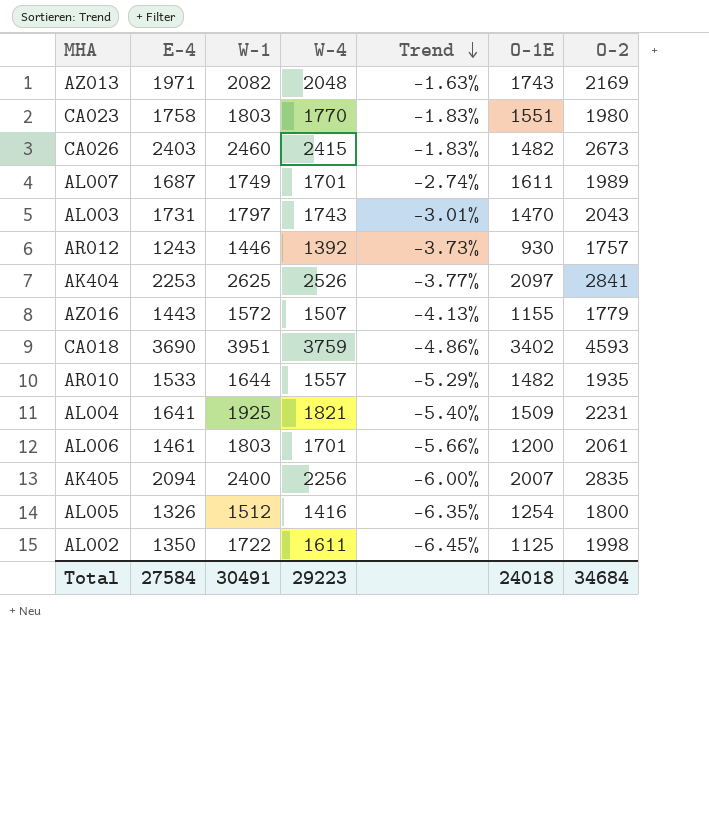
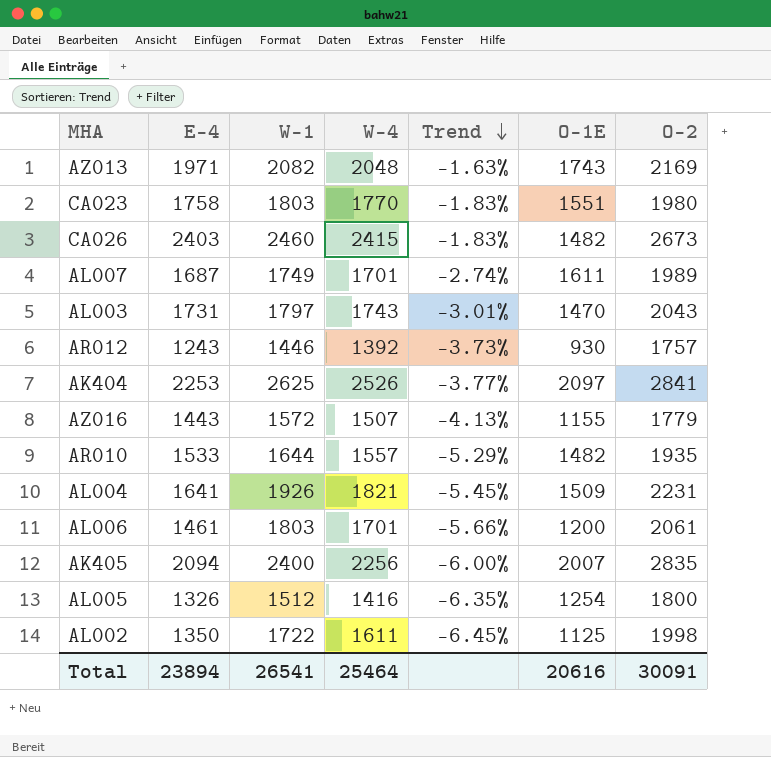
row CA018: 3690 | 3951 | 3759 | -4.86% | 3402 | 4593 -> none
AL004 | W-1: 1925 -> 1926
AL004 | Trend: -5.40% -> -5.45%
Total | E-4: 27584 -> 23894
Total | W-1: 30491 -> 26541
Total | W-4: 29223 -> 25464
Total | O-1E: 24018 -> 20616
Total | O-2: 34684 -> 30091

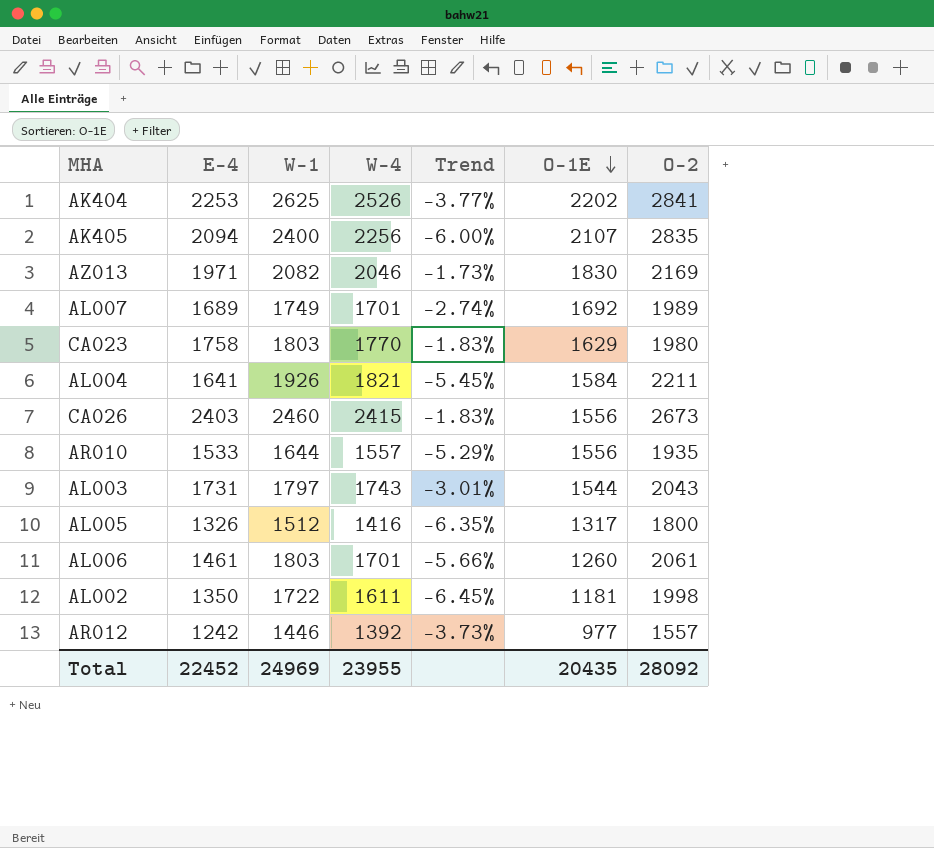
row order: Trend descending -> O-1E descending
row AZ016: 1443 | 1572 | 1507 | -4.13% | 1155 | 1779 -> none
AK404 | O-1E: 2097 -> 2202
AK405 | O-1E: 2007 -> 2107
AZ013 | W-4: 2048 -> 2046
AZ013 | Trend: -1.63% -> -1.73%
AZ013 | O-1E: 1743 -> 1830
AL007 | E-4: 1687 -> 1689
AL007 | O-1E: 1611 -> 1692
CA023 | O-1E: 1551 -> 1629
AL004 | O-1E: 1509 -> 1584
AL004 | O-2: 2231 -> 2211
CA026 | O-1E: 1482 -> 1556
AR010 | O-1E: 1482 -> 1556
AL003 | O-1E: 1470 -> 1544
AL005 | O-1E: 1254 -> 1317
AL006 | O-1E: 1200 -> 1260
AL002 | O-1E: 1125 -> 1181
AR012 | E-4: 1243 -> 1242
AR012 | O-1E: 930 -> 977
AR012 | O-2: 1757 -> 1557
Total | E-4: 23894 -> 22452
Total | W-1: 26541 -> 24969
Total | W-4: 25464 -> 23955
Total | O-1E: 20616 -> 20435
Total | O-2: 30091 -> 28092

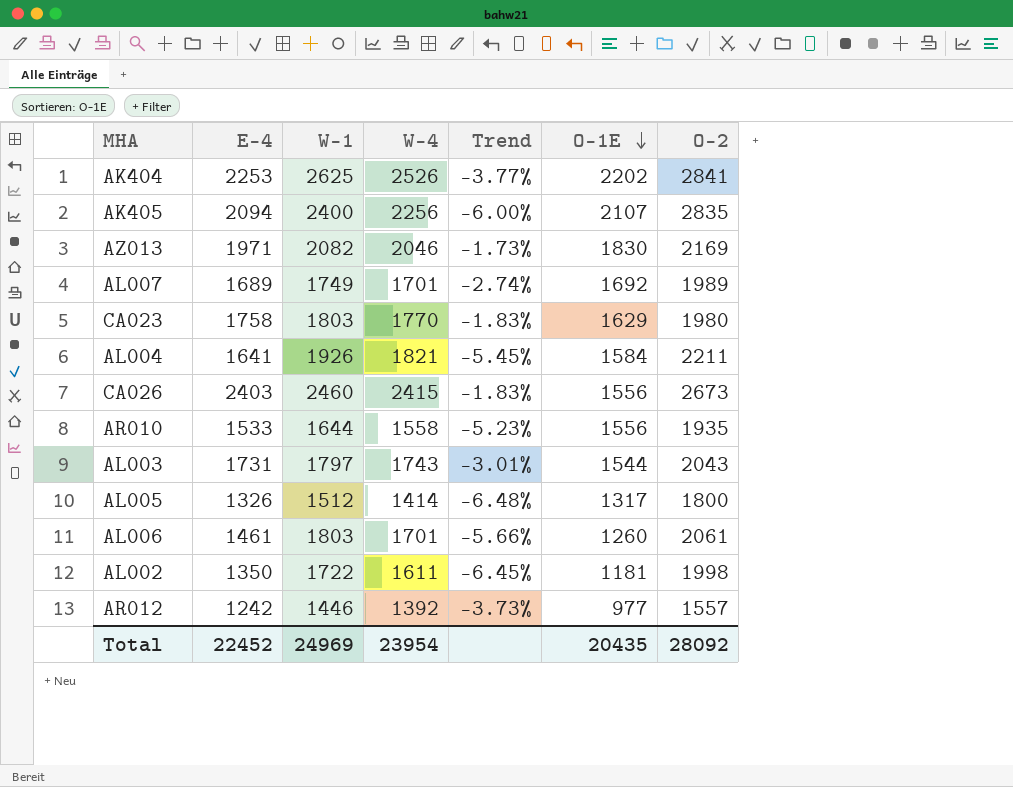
AR010 | W-4: 1557 -> 1558
AR010 | Trend: -5.29% -> -5.23%
AL005 | W-4: 1416 -> 1414
AL005 | Trend: -6.35% -> -6.48%
Total | W-4: 23955 -> 23954

